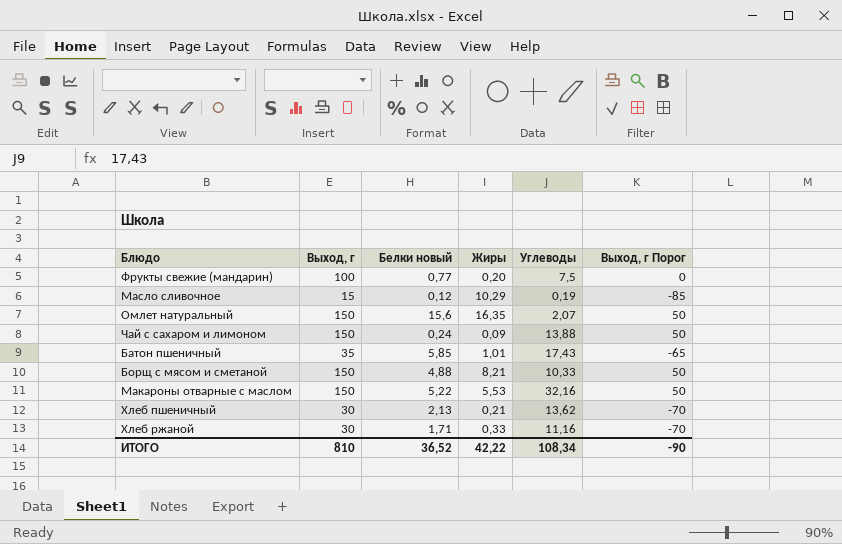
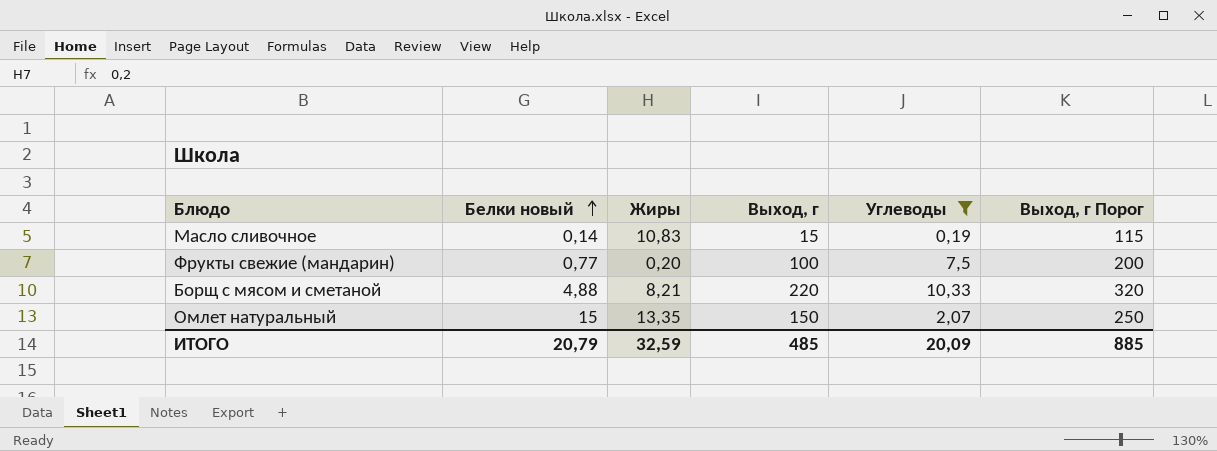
filter: none -> Углеводы <= 10,33
row order: none -> Белки новый ascending
column Выход, г | position: 2 -> 4
column Выход, г Порог | formula: [Выход, г] - 100 -> [Выход, г] + 100
Масло сливочное | Белки новый: 0,12 -> 0,14
Масло сливочное | Жиры: 10,29 -> 10,83
Борщ с мясом и сметаной | Выход, г: 150 -> 220
Омлет натуральный | Белки новый: 15,6 -> 15
Омлет натуральный | Жиры: 16,35 -> 13,35
ИТОГО | Белки новый: 36,52 -> 20,79
ИТОГО | Жиры: 42,22 -> 32,59
ИТОГО | Выход, г: 810 -> 485
ИТОГО | Углеводы: 108,34 -> 20,09
ИТОГО | Выход, г Порог: -90 -> 885

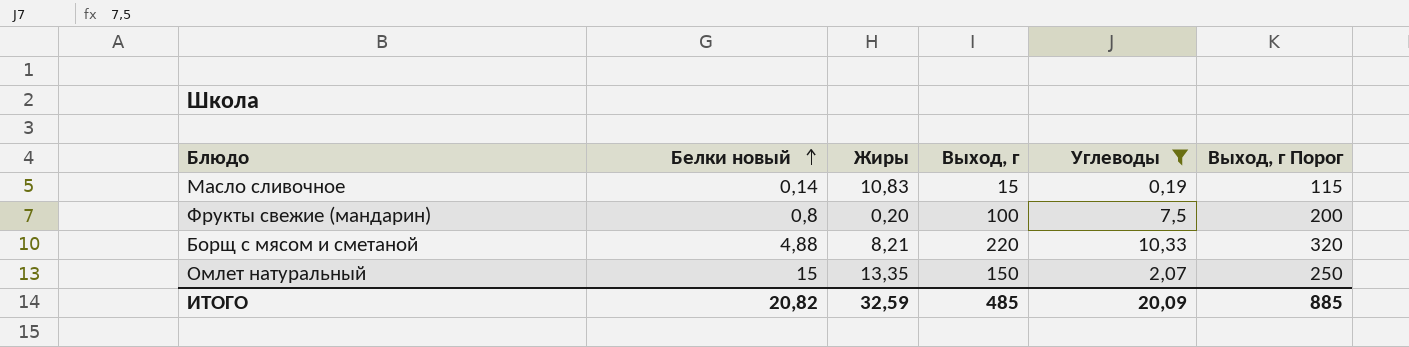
Фрукты свежие (мандарин) | Белки новый: 0,77 -> 0,8
ИТОГО | Белки новый: 20,79 -> 20,82

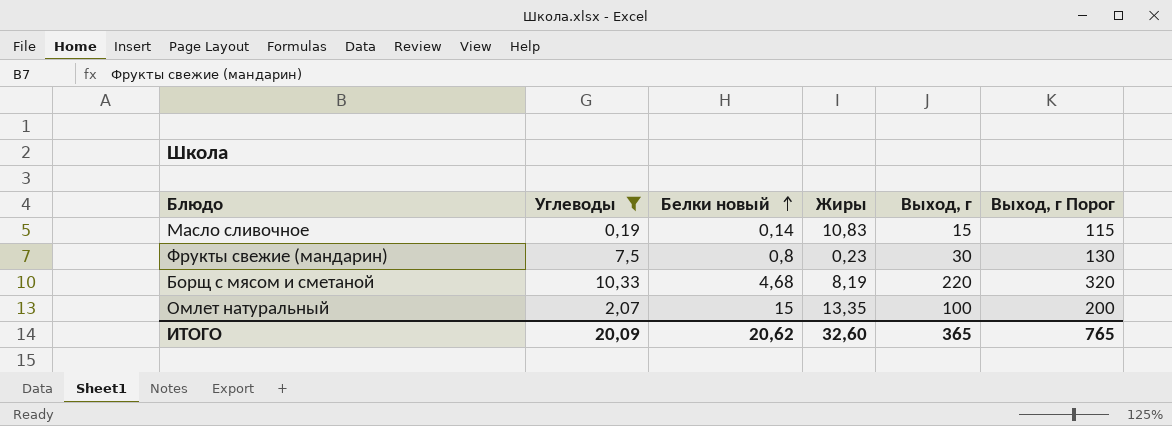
column Углеводы | position: 5 -> 2
Фрукты свежие (мандарин) | Жиры: 0,20 -> 0,23
Фрукты свежие (мандарин) | Выход, г: 100 -> 30
Фрукты свежие (мандарин) | Выход, г Порог: 200 -> 130
Борщ с мясом и сметаной | Белки новый: 4,88 -> 4,68
Борщ с мясом и сметаной | Жиры: 8,21 -> 8,19
Омлет натуральный | Выход, г: 150 -> 100
Омлет натуральный | Выход, г Порог: 250 -> 200
ИТОГО | Белки новый: 20,82 -> 20,62
ИТОГО | Жиры: 32,59 -> 32,60
ИТОГО | Выход, г: 485 -> 365
ИТОГО | Выход, г Порог: 885 -> 765

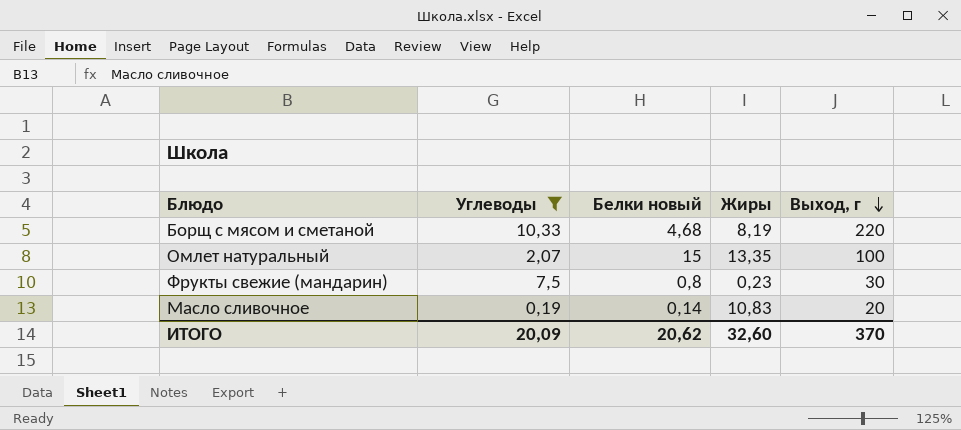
row order: Белки новый ascending -> Выход, г descending
column Выход, г Порог | formula: [Выход, г] + 100 -> none
Масло сливочное | Выход, г: 15 -> 20
ИТОГО | Выход, г: 365 -> 370

